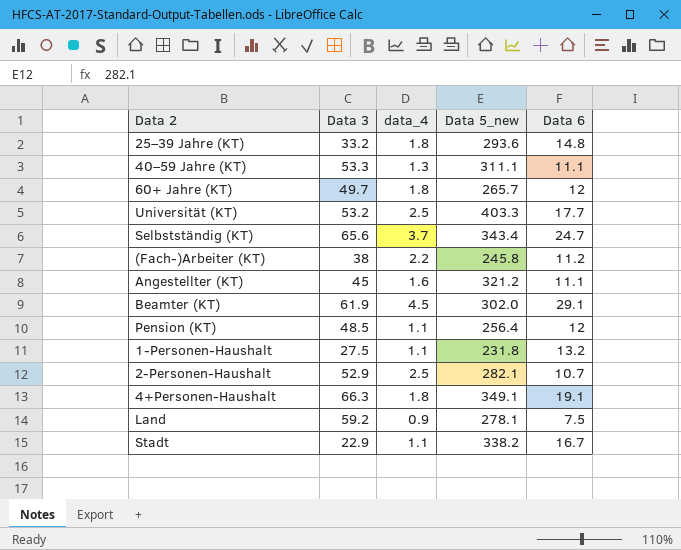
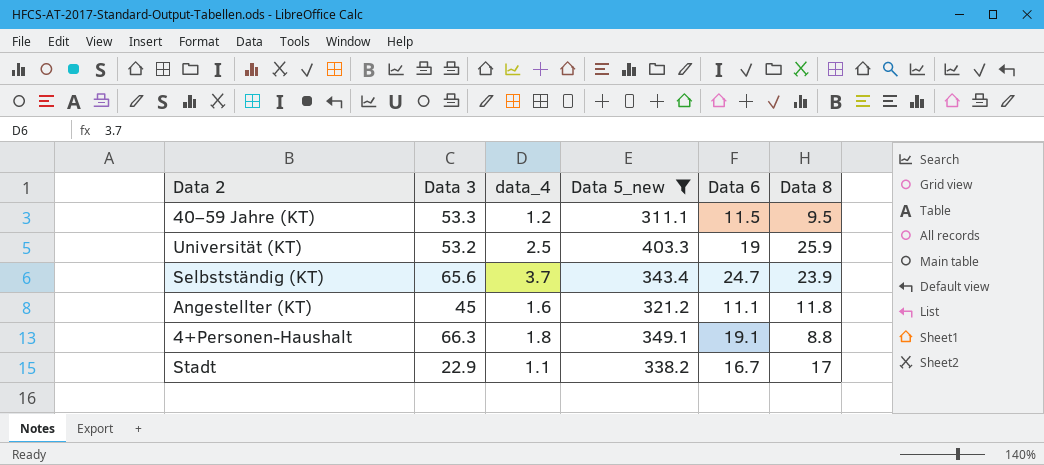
filter: none -> Data 5_new >= 311.1
column Data 8 | position: none -> 6
40–59 Jahre (KT) | data_4: 1.3 -> 1.2
40–59 Jahre (KT) | Data 6: 11.1 -> 11.5
Universität (KT) | Data 6: 17.7 -> 19

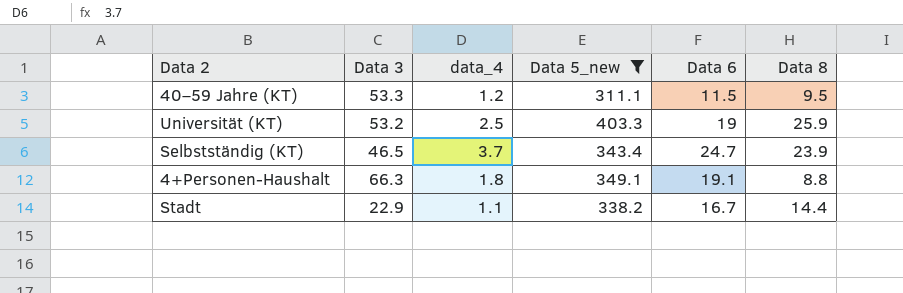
row Angestellter (KT): 45 | 1.6 | 321.2 | 11.1 | 11.8 -> none
Selbstständig (KT) | Data 3: 65.6 -> 46.5
Stadt | Data 8: 17 -> 14.4

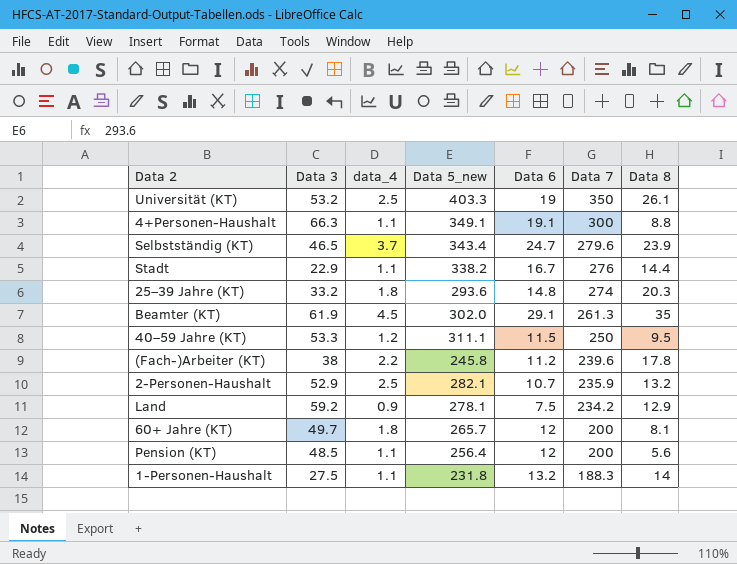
filter: Data 5_new >= 311.1 -> none
row order: none -> Data 7 descending
column Data 7 | position: none -> 6
Universität (KT) | Data 8: 25.9 -> 26.1
4+Personen-Haushalt | data_4: 1.8 -> 1.1

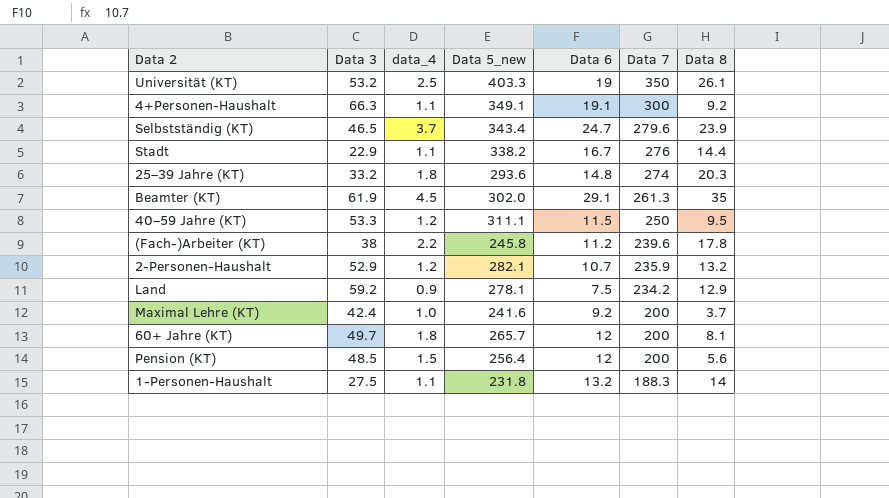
4+Personen-Haushalt | Data 8: 8.8 -> 9.2
2-Personen-Haushalt | data_4: 2.5 -> 1.2
row Maximal Lehre (KT): none -> 42.4 | 1.0 | 241.6 | 9.2 | 200 | 3.7
Pension (KT) | data_4: 1.1 -> 1.5

